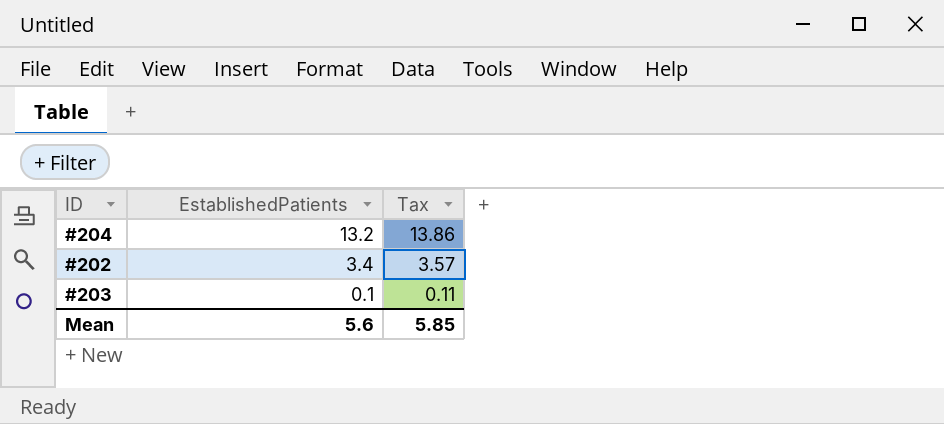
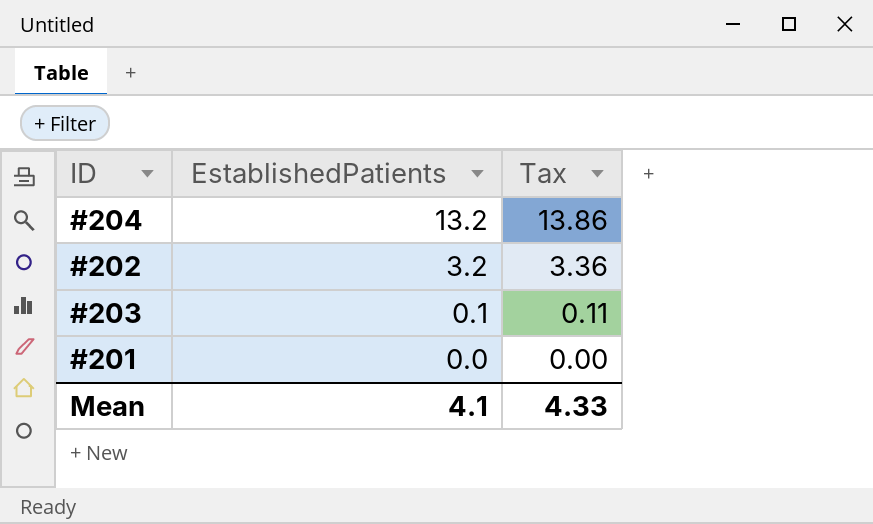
#202 | EstablishedPatients: 3.4 -> 3.2
#202 | Tax: 3.57 -> 3.36
row #201: none -> 0.0 | 0.00
Mean | EstablishedPatients: 5.6 -> 4.1
Mean | Tax: 5.85 -> 4.33

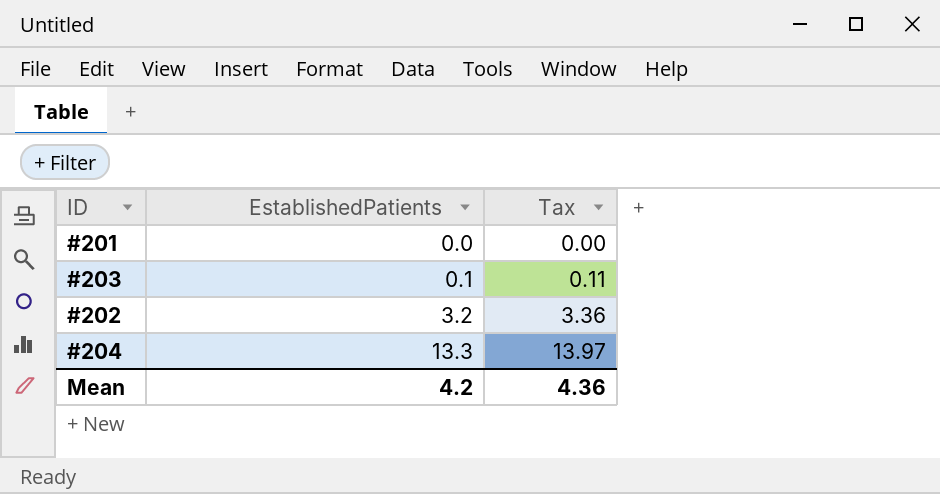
row order: EstablishedPatients descending -> EstablishedPatients ascending
#204 | EstablishedPatients: 13.2 -> 13.3
#204 | Tax: 13.86 -> 13.97
Mean | EstablishedPatients: 4.1 -> 4.2
Mean | Tax: 4.33 -> 4.36

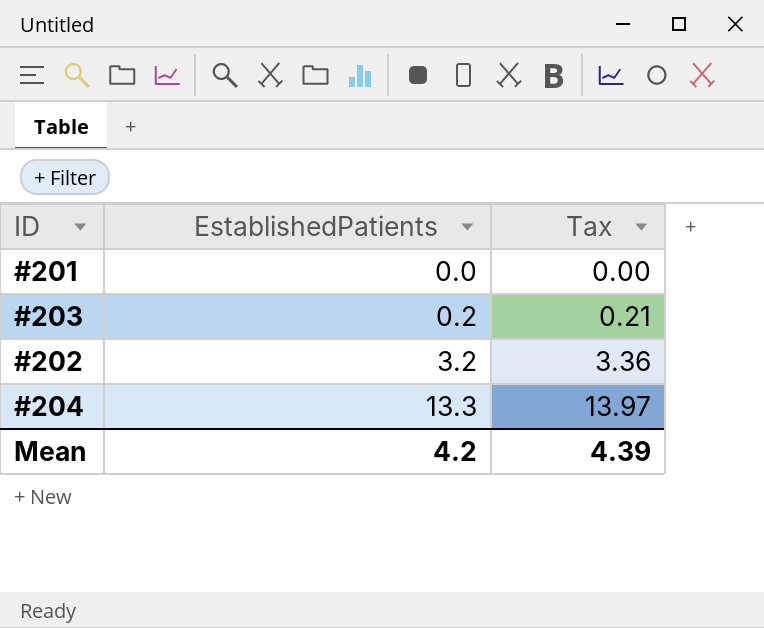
#203 | EstablishedPatients: 0.1 -> 0.2
#203 | Tax: 0.11 -> 0.21
Mean | Tax: 4.36 -> 4.39

